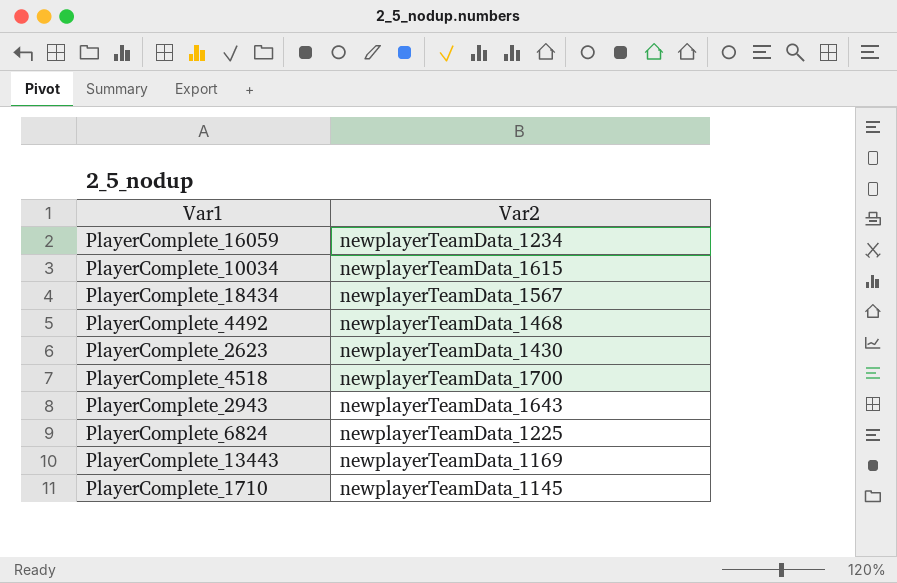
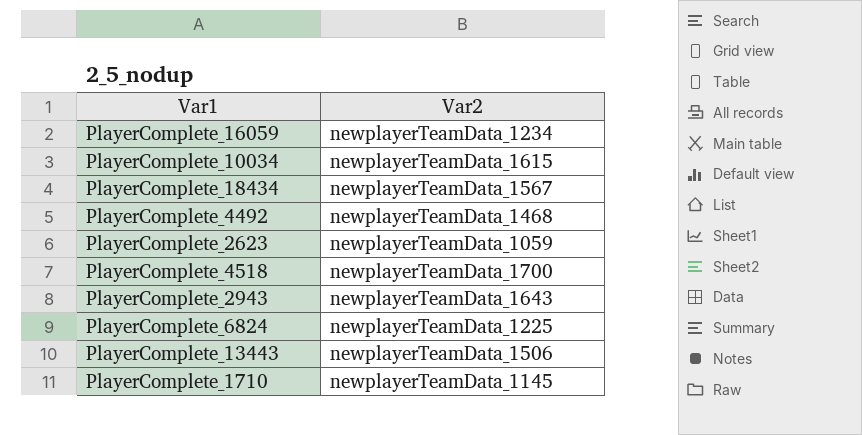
PlayerComplete_2623 | Var2: newplayerTeamData_1430 -> newplayerTeamData_1059
PlayerComplete_13443 | Var2: newplayerTeamData_1169 -> newplayerTeamData_1506

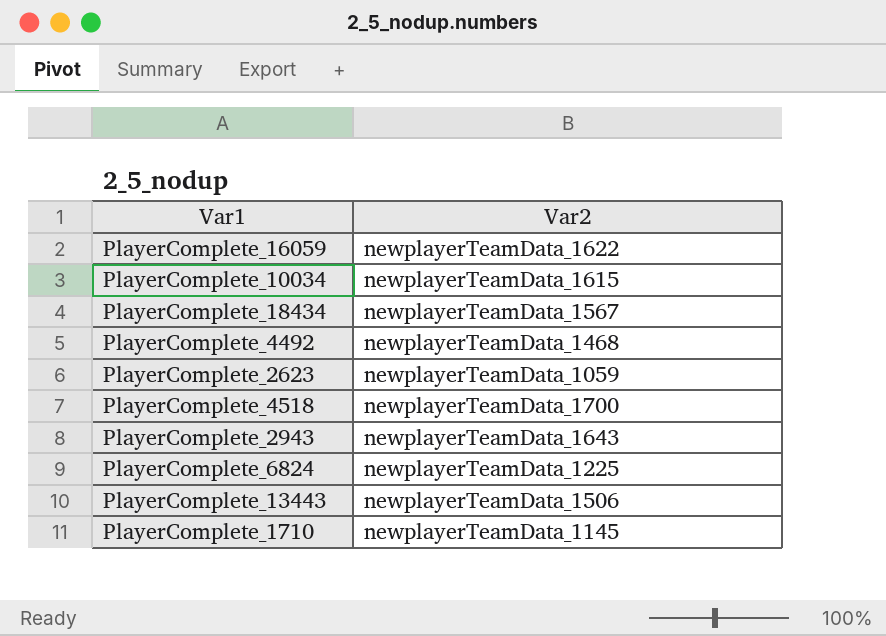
PlayerComplete_16059 | Var2: newplayerTeamData_1234 -> newplayerTeamData_1622

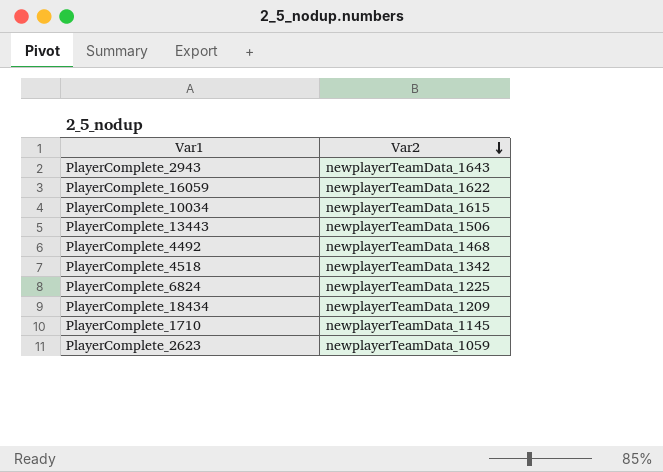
row order: none -> Var2 descending
PlayerComplete_4518 | Var2: newplayerTeamData_1700 -> newplayerTeamData_1342
PlayerComplete_18434 | Var2: newplayerTeamData_1567 -> newplayerTeamData_1209

